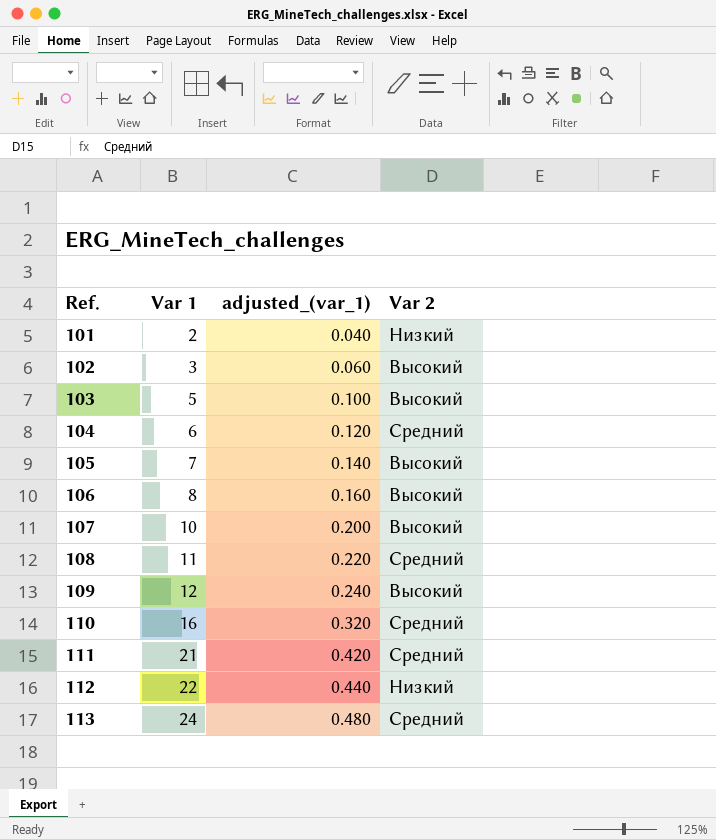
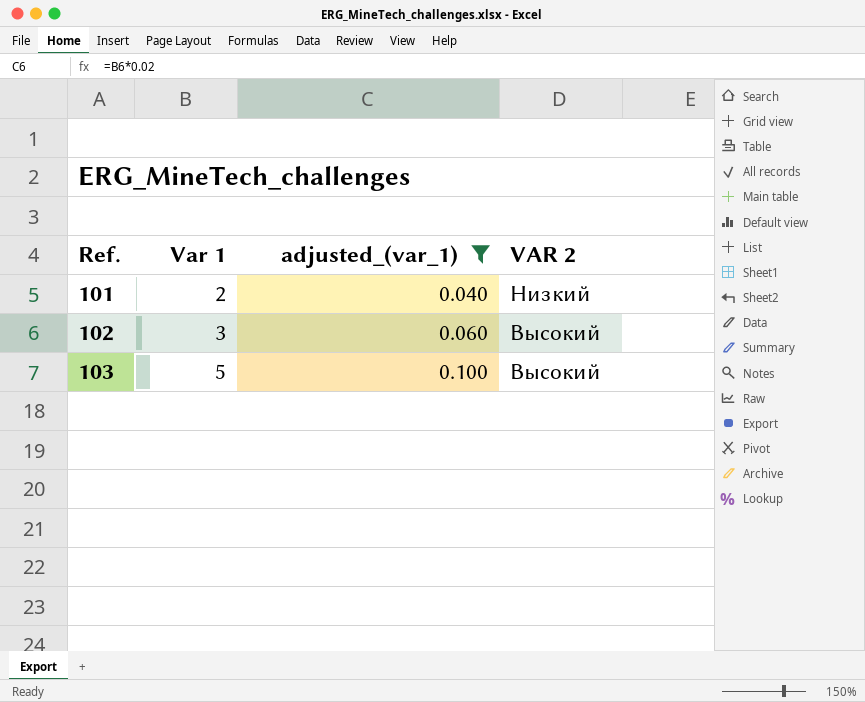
filter: none -> adjusted_(var_1) <= 0.100
column name: Var 2 -> VAR 2

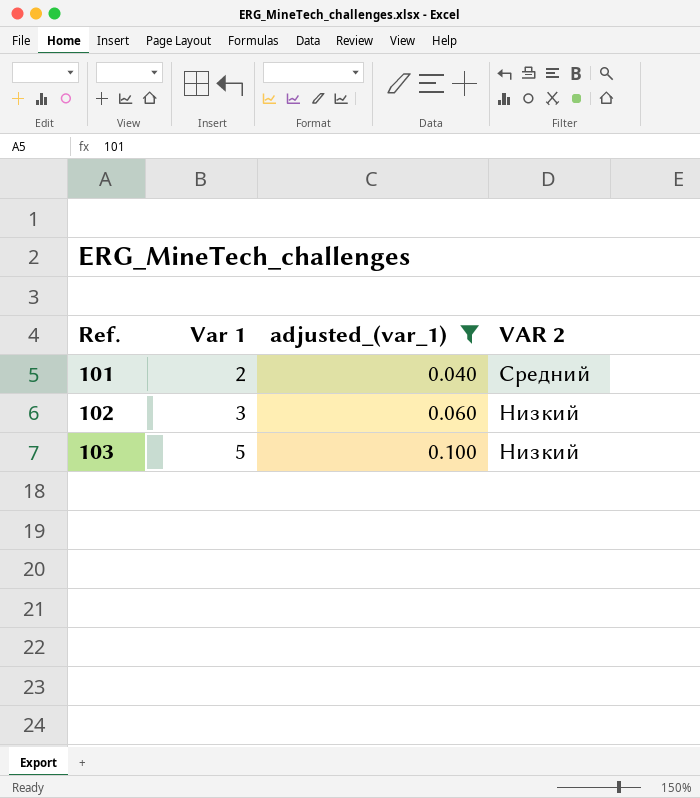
101 | VAR 2: Низкий -> Средний
102 | VAR 2: Высокий -> Низкий
103 | VAR 2: Высокий -> Низкий

